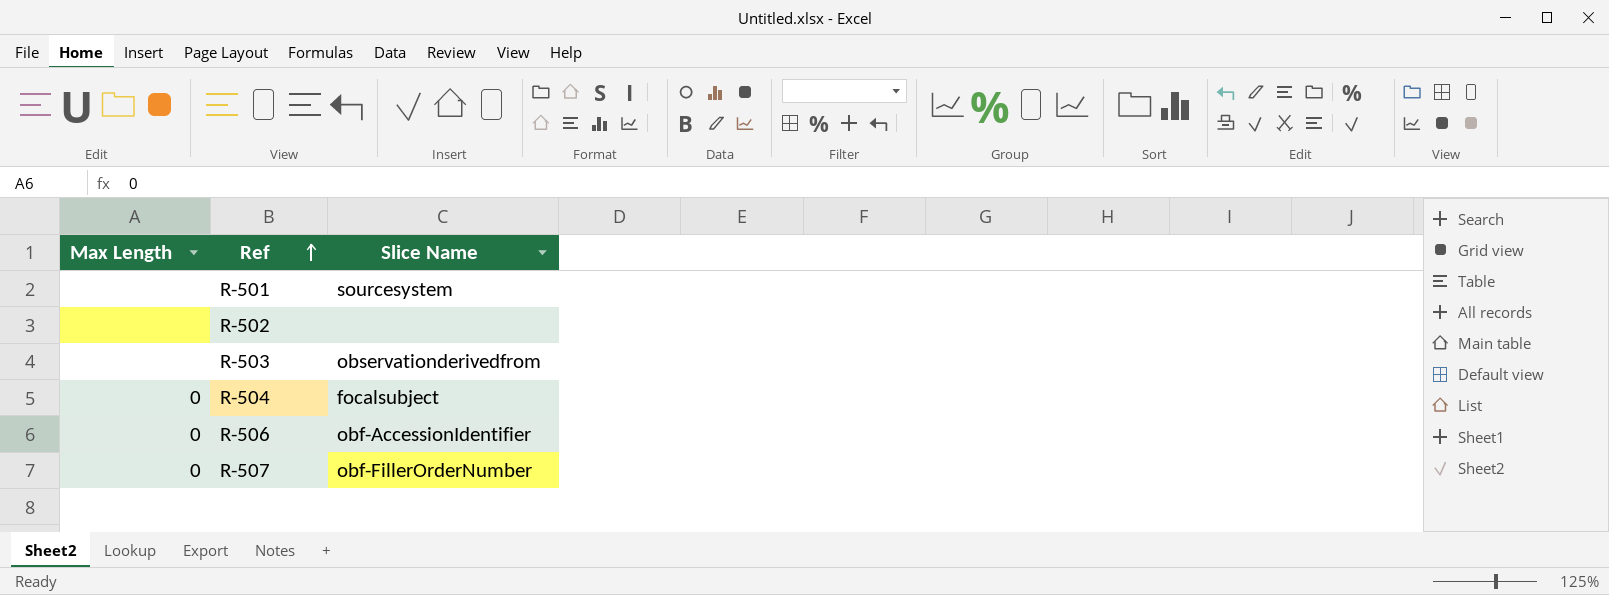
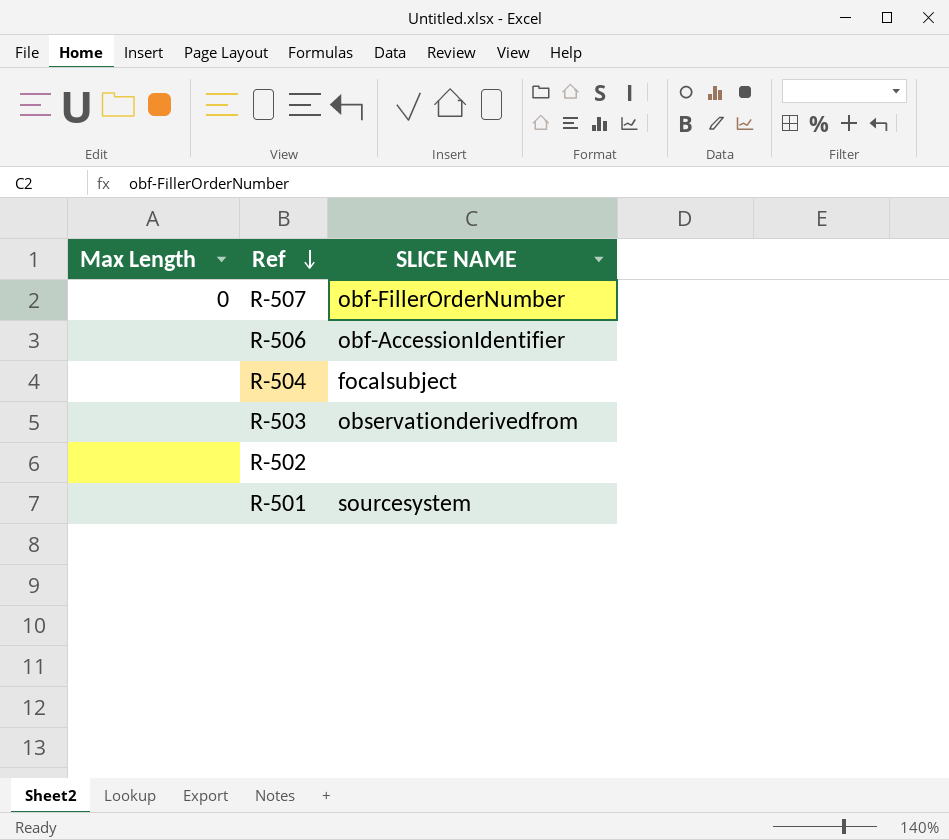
row order: Ref ascending -> Ref descending
column name: Slice Name -> SLICE NAME
R-506 | Max Length: 0 -> none
R-504 | Max Length: 0 -> none

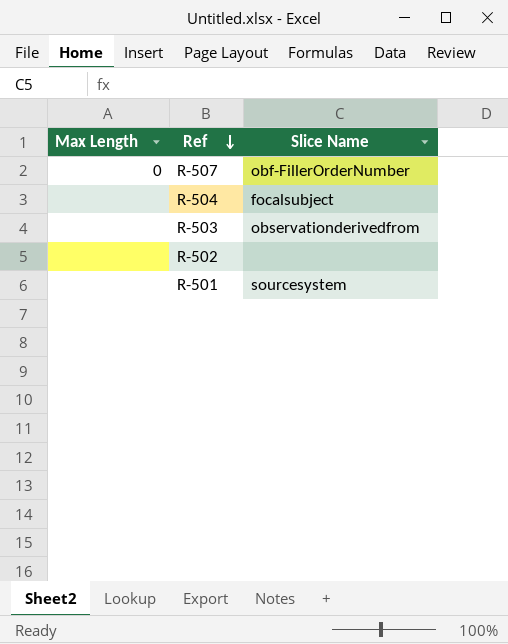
column name: SLICE NAME -> Slice Name
row R-506: none | obf-AccessionIdentifier -> none

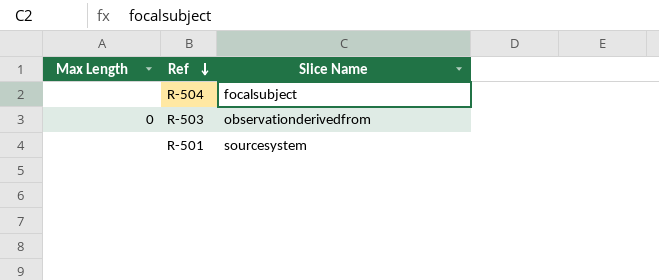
row R-507: 0 | obf-FillerOrderNumber -> none
row R-502: none | none -> none
R-503 | Max Length: none -> 0

